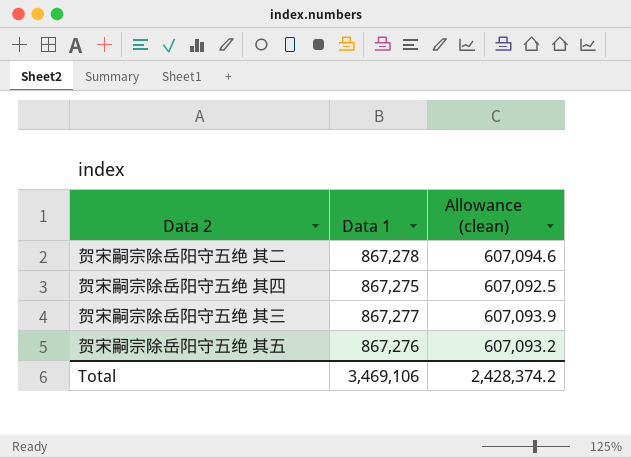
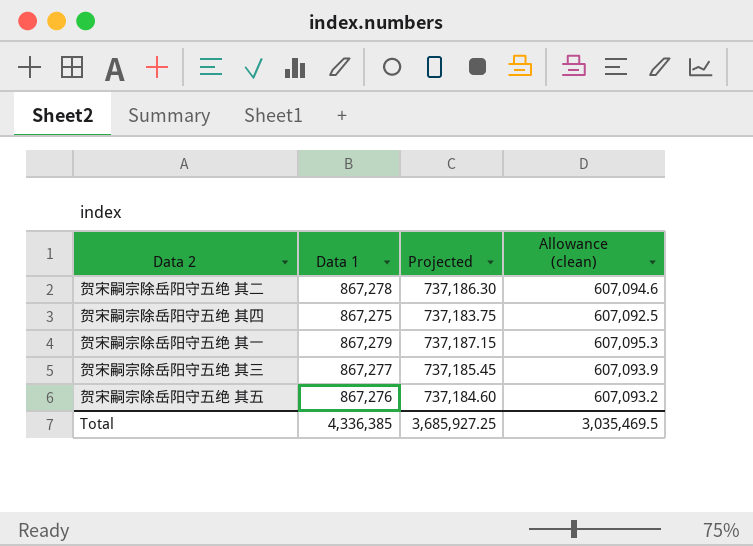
column Projected | formula: none -> [Data 1] * 0.85
row 贺宋嗣宗除岳阳守五绝 其一: none -> 867,279 | 737,187.15 | 607,095.3
Total | Data 1: 3,469,106 -> 4,336,385
Total | Allowance (clean): 2,428,374.2 -> 3,035,469.5

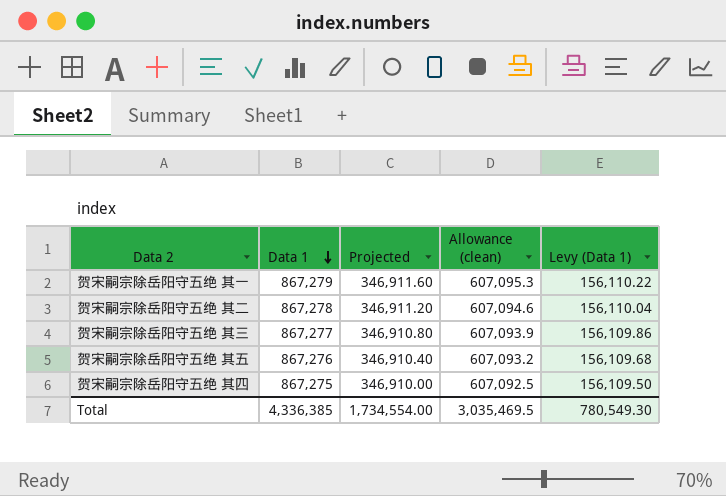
row order: none -> Data 1 descending
column Projected | formula: [Data 1] * 0.85 -> [Data 1] * 0.4
column Levy (Data 1) | formula: none -> [Data 1] * 0.18
Total | Projected: 3,685,927.25 -> 1,734,554.00

